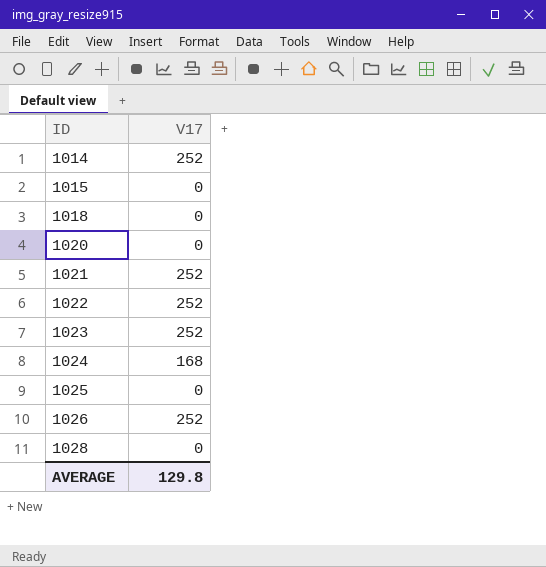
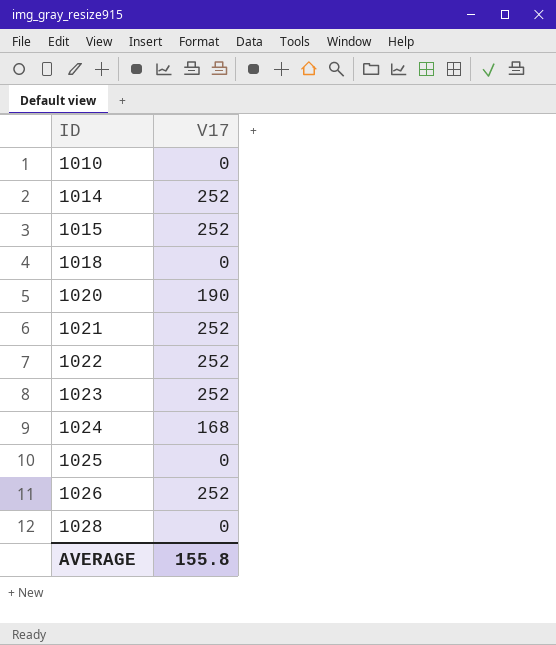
row 1010: none -> 0
1015 | V17: 0 -> 252
1020 | V17: 0 -> 190
AVERAGE | V17: 129.8 -> 155.8

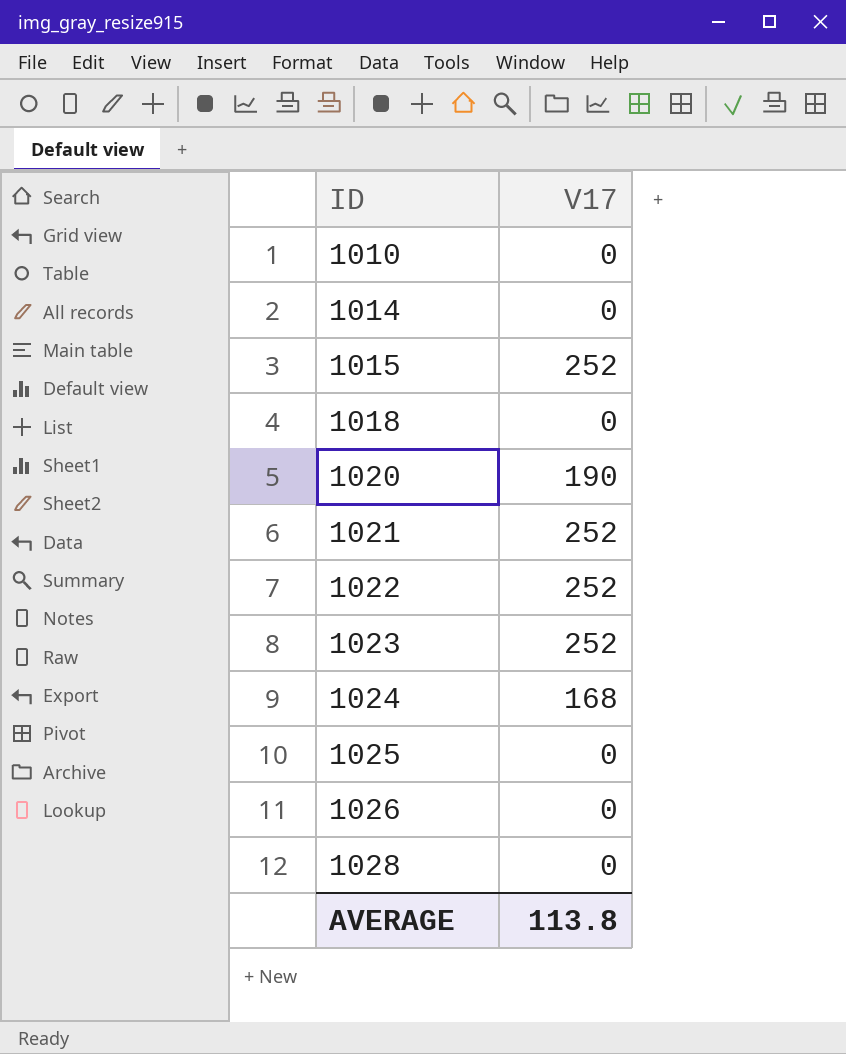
1014 | V17: 252 -> 0
1026 | V17: 252 -> 0
AVERAGE | V17: 155.8 -> 113.8

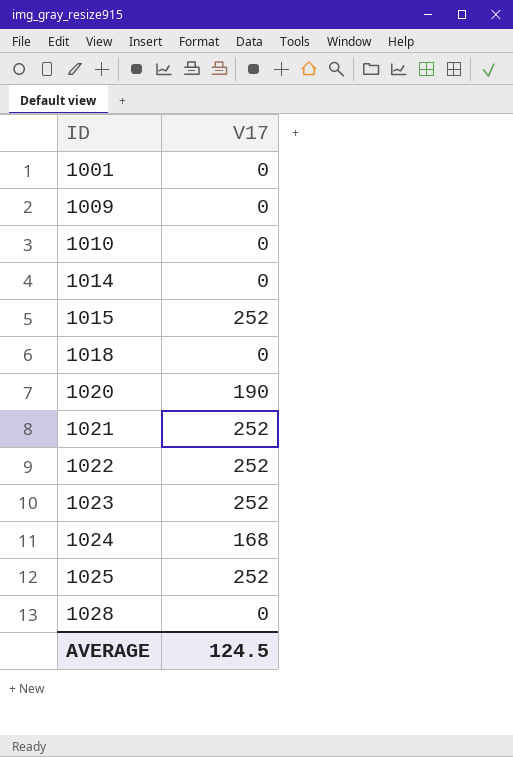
row 1026: 0 -> none
row 1001: none -> 0
row 1009: none -> 0
1025 | V17: 0 -> 252
AVERAGE | V17: 113.8 -> 124.5

